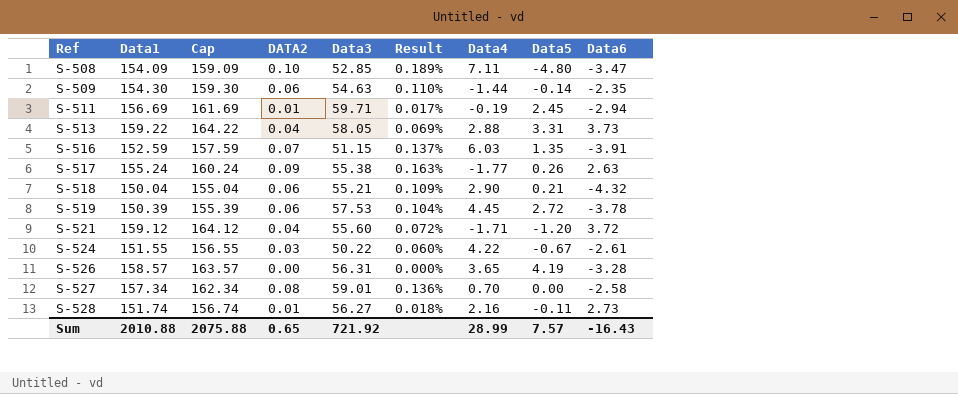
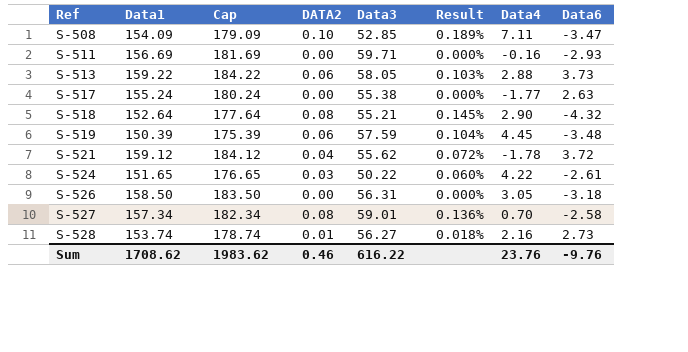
column Data5 | position: 8 -> none
column Cap | formula: [Data1] + 5 -> [Data1] + 25
row S-509: 154.30 | 159.30 | 0.06 | 54.63 | 0.110% | -1.44 | -0.14 | -2.35 -> none
row S-516: 152.59 | 157.59 | 0.07 | 51.15 | 0.137% | 6.03 | 1.35 | -3.91 -> none
S-511 | DATA2: 0.01 -> 0.00
S-511 | Result: 0.017% -> 0.000%
S-511 | Data4: -0.19 -> -0.16
S-511 | Data6: -2.94 -> -2.93
S-513 | DATA2: 0.04 -> 0.06
S-513 | Result: 0.069% -> 0.103%
S-517 | DATA2: 0.09 -> 0.00
S-517 | Result: 0.163% -> 0.000%
S-518 | Data1: 150.04 -> 152.64
S-518 | DATA2: 0.06 -> 0.08
S-518 | Result: 0.109% -> 0.145%
S-519 | Data3: 57.53 -> 57.59
S-519 | Data6: -3.78 -> -3.48
S-521 | Data3: 55.60 -> 55.62
S-521 | Data4: -1.71 -> -1.78
S-524 | Data1: 151.55 -> 151.65
S-526 | Data1: 158.57 -> 158.50
S-526 | Data4: 3.65 -> 3.05
S-526 | Data6: -3.28 -> -3.18
S-528 | Data1: 151.74 -> 153.74
Sum | Data1: 2010.88 -> 1708.62
Sum | Cap: 2075.88 -> 1983.62
Sum | DATA2: 0.65 -> 0.46
Sum | Data3: 721.92 -> 616.22
Sum | Data4: 28.99 -> 23.76
Sum | Data6: -16.43 -> -9.76

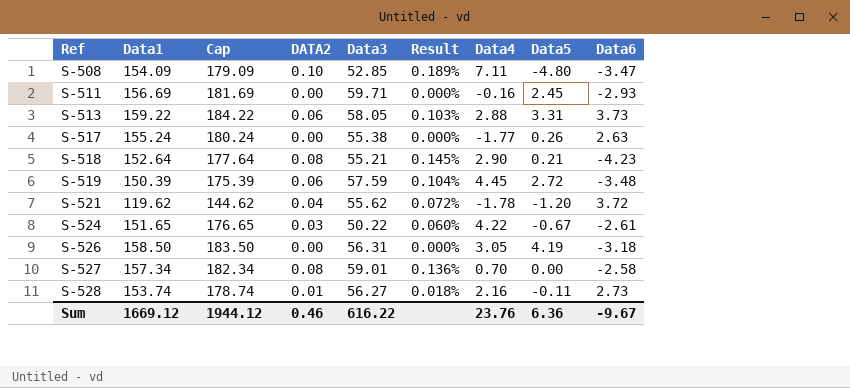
column Data5 | position: none -> 8
S-518 | Data6: -4.32 -> -4.23
S-521 | Data1: 159.12 -> 119.62
S-521 | Cap: 184.12 -> 144.62
Sum | Data1: 1708.62 -> 1669.12
Sum | Cap: 1983.62 -> 1944.12
Sum | Data6: -9.76 -> -9.67

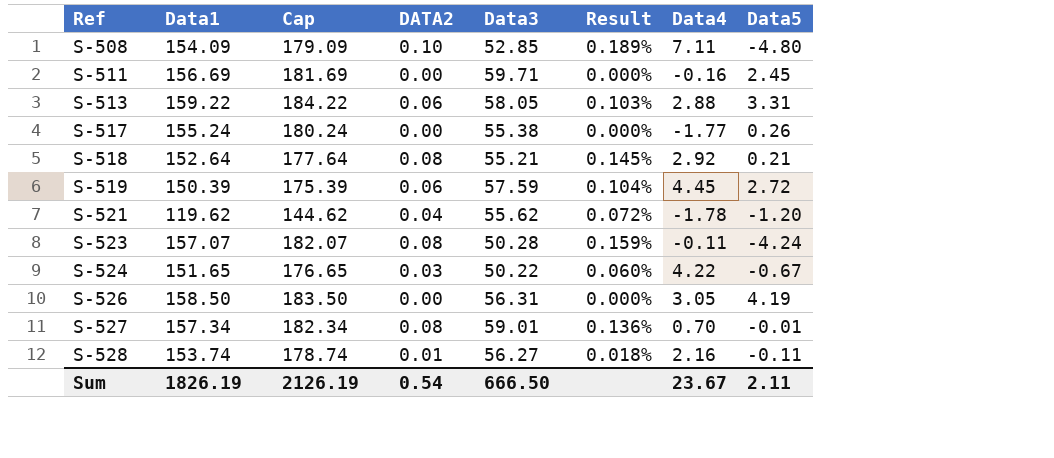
column Data6 | position: 9 -> none
S-518 | Data4: 2.90 -> 2.92
row S-523: none -> 157.07 | 182.07 | 0.08 | 50.28 | 0.159% | -0.11 | -4.24
S-527 | Data5: 0.00 -> -0.01
Sum | Data1: 1669.12 -> 1826.19
Sum | Cap: 1944.12 -> 2126.19
Sum | DATA2: 0.46 -> 0.54
Sum | Data3: 616.22 -> 666.50
Sum | Data4: 23.76 -> 23.67
Sum | Data5: 6.36 -> 2.11

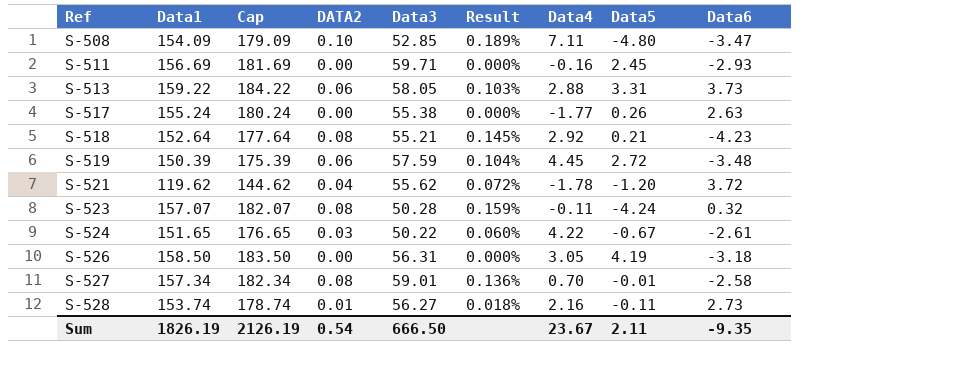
column Data6 | position: none -> 9

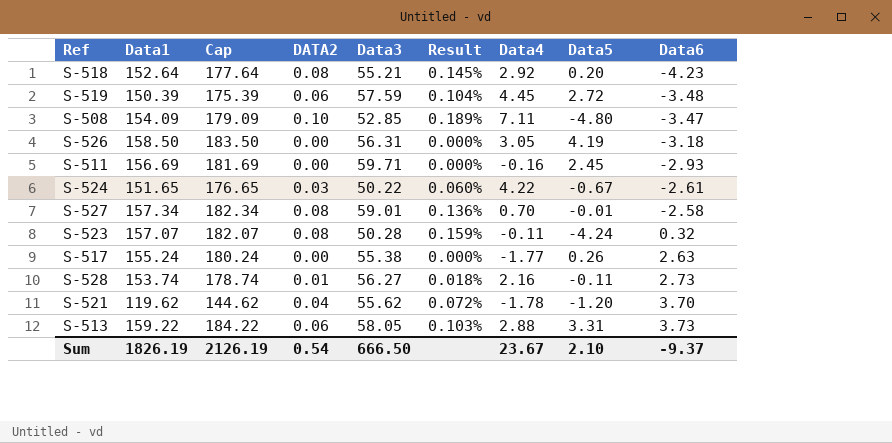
row order: Ref ascending -> Data6 ascending
S-518 | Data5: 0.21 -> 0.20
S-521 | Data6: 3.72 -> 3.70
Sum | Data5: 2.11 -> 2.10
Sum | Data6: -9.35 -> -9.37

